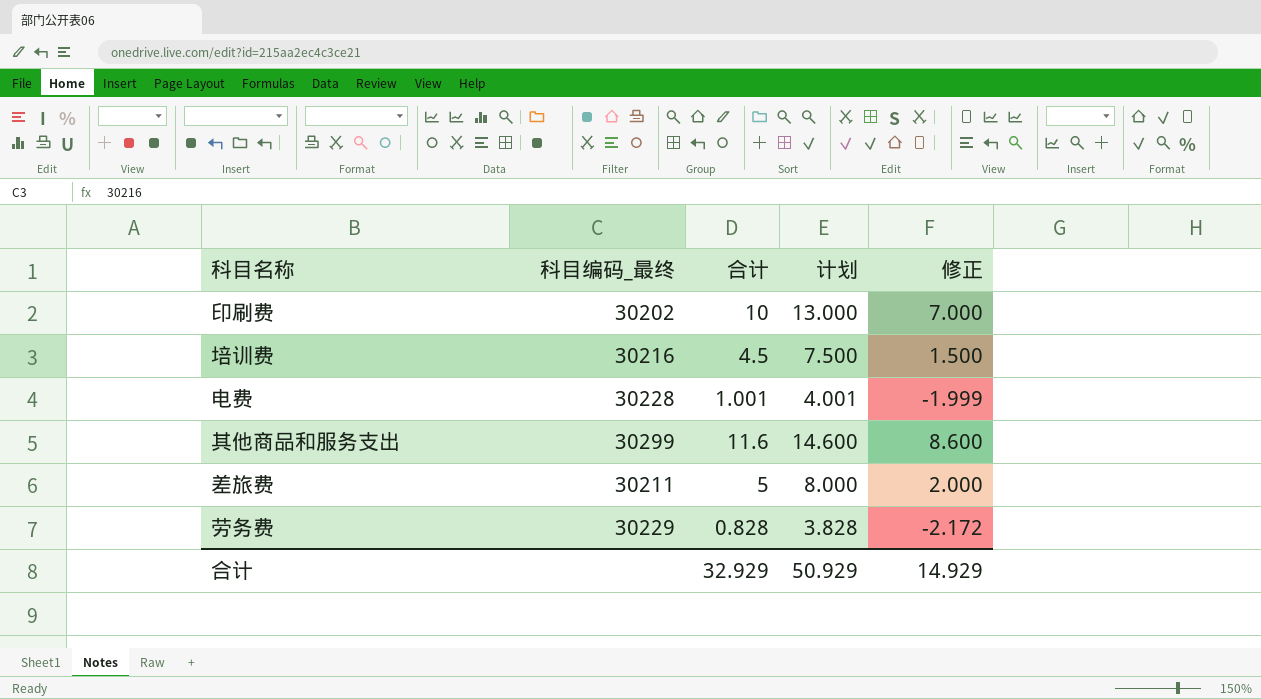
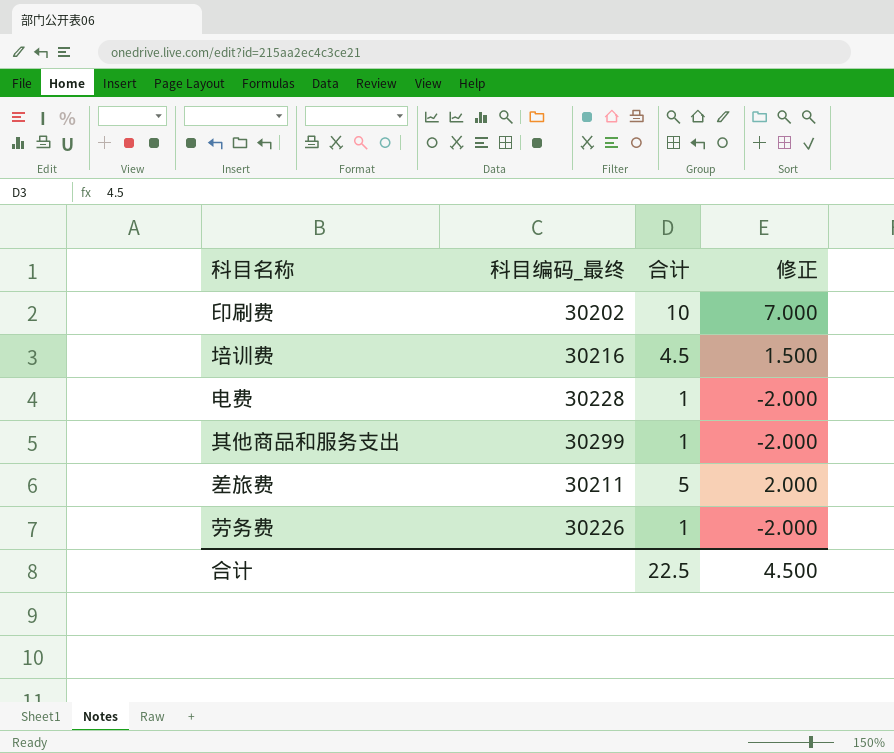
column 计划 | formula: [合计] + 3 -> none
电费 | 合计: 1.001 -> 1
电费 | 修正: -1.999 -> -2.000
其他商品和服务支出 | 合计: 11.6 -> 1
其他商品和服务支出 | 修正: 8.600 -> -2.000
劳务费 | 科目编码_最终: 30229 -> 30226
劳务费 | 合计: 0.828 -> 1
劳务费 | 修正: -2.172 -> -2.000
合计 | 合计: 32.929 -> 22.5
合计 | 修正: 14.929 -> 4.500

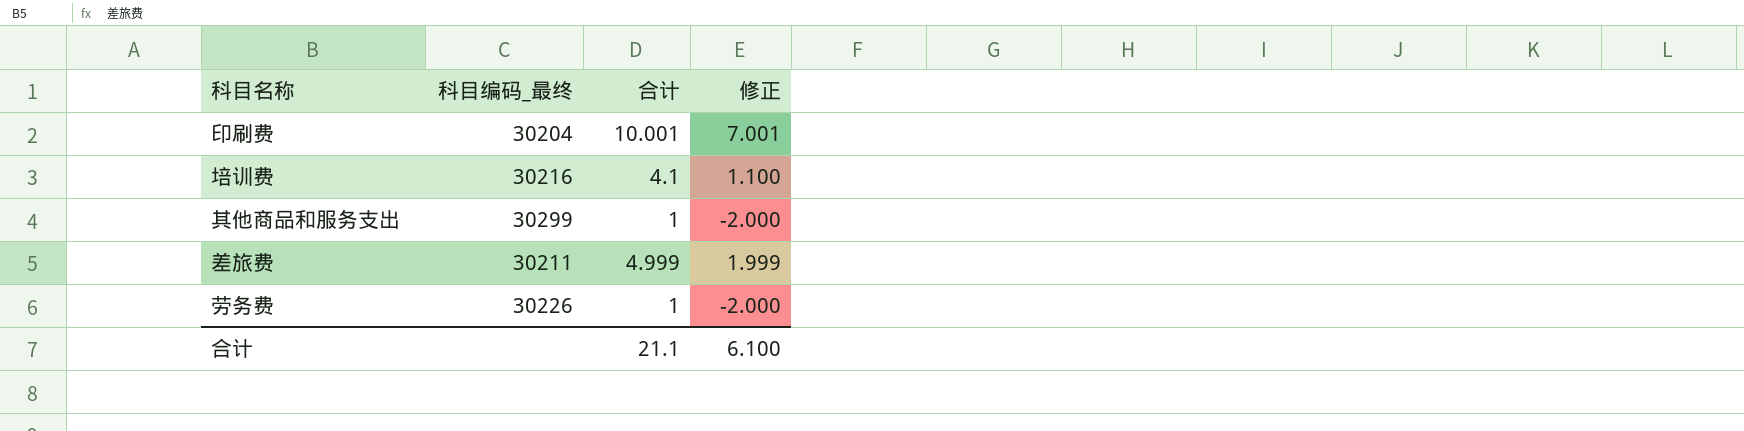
row 电费: 30228 | 1 | -2.000 -> none
印刷费 | 科目编码_最终: 30202 -> 30204
印刷费 | 合计: 10 -> 10.001
印刷费 | 修正: 7.000 -> 7.001
培训费 | 合计: 4.5 -> 4.1
培训费 | 修正: 1.500 -> 1.100
差旅费 | 合计: 5 -> 4.999
差旅费 | 修正: 2.000 -> 1.999
合计 | 合计: 22.5 -> 21.1
合计 | 修正: 4.500 -> 6.100

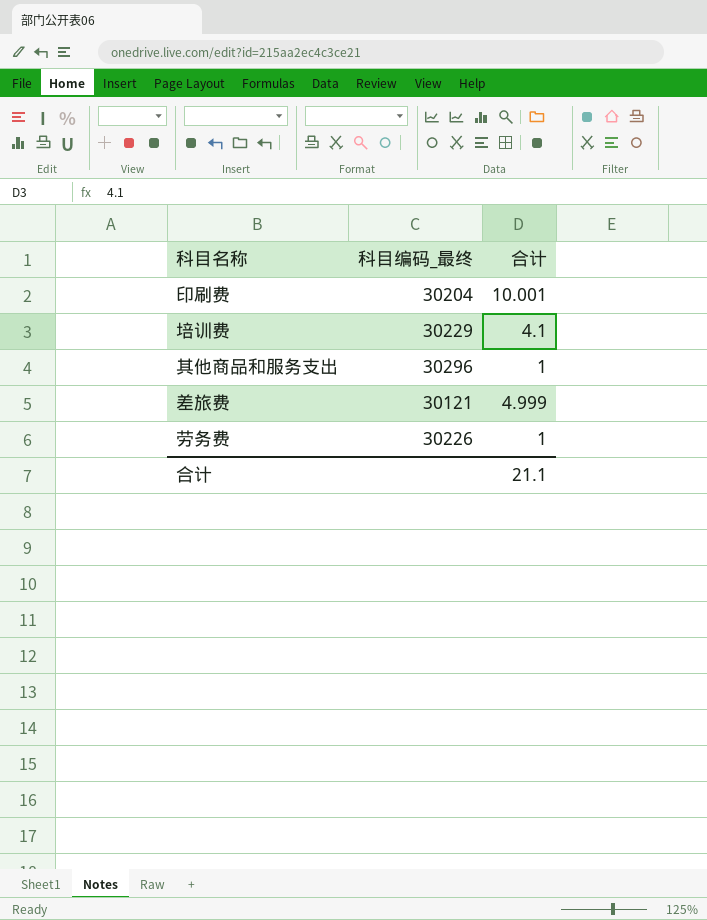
column 修正 | formula: [合计] - 3 -> none
培训费 | 科目编码_最终: 30216 -> 30229
其他商品和服务支出 | 科目编码_最终: 30299 -> 30296
差旅费 | 科目编码_最终: 30211 -> 30121

